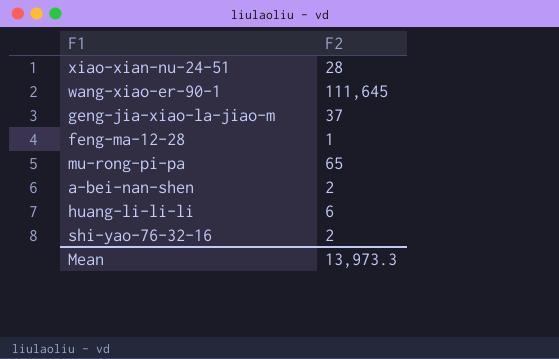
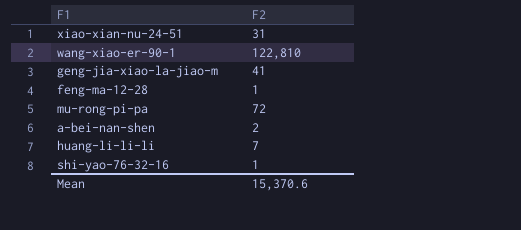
xiao-xian-nu-24-51 | F2: 28 -> 31
wang-xiao-er-90-1 | F2: 111,645 -> 122,810
geng-jia-xiao-la-jiao-m | F2: 37 -> 41
mu-rong-pi-pa | F2: 65 -> 72
huang-li-li-li | F2: 6 -> 7
shi-yao-76-32-16 | F2: 2 -> 1
Mean | F2: 13,973.3 -> 15,370.6

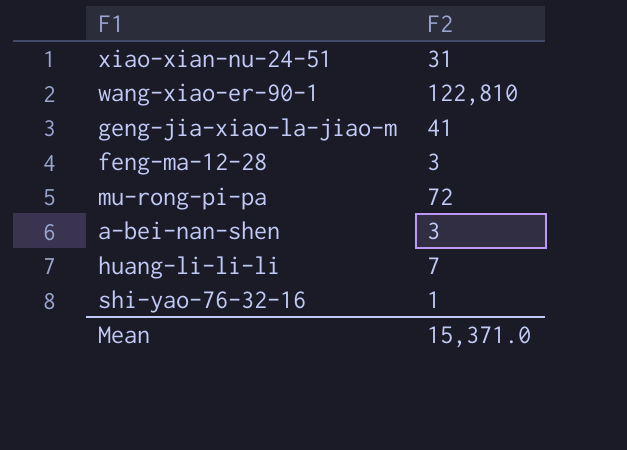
feng-ma-12-28 | F2: 1 -> 3
a-bei-nan-shen | F2: 2 -> 3
Mean | F2: 15,370.6 -> 15,371.0

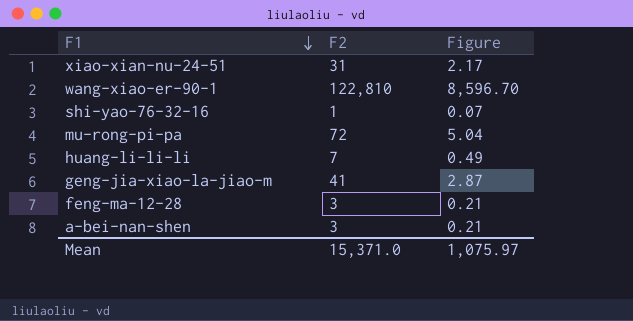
row order: none -> F1 descending
column Figure | formula: none -> [F2] * 0.07

